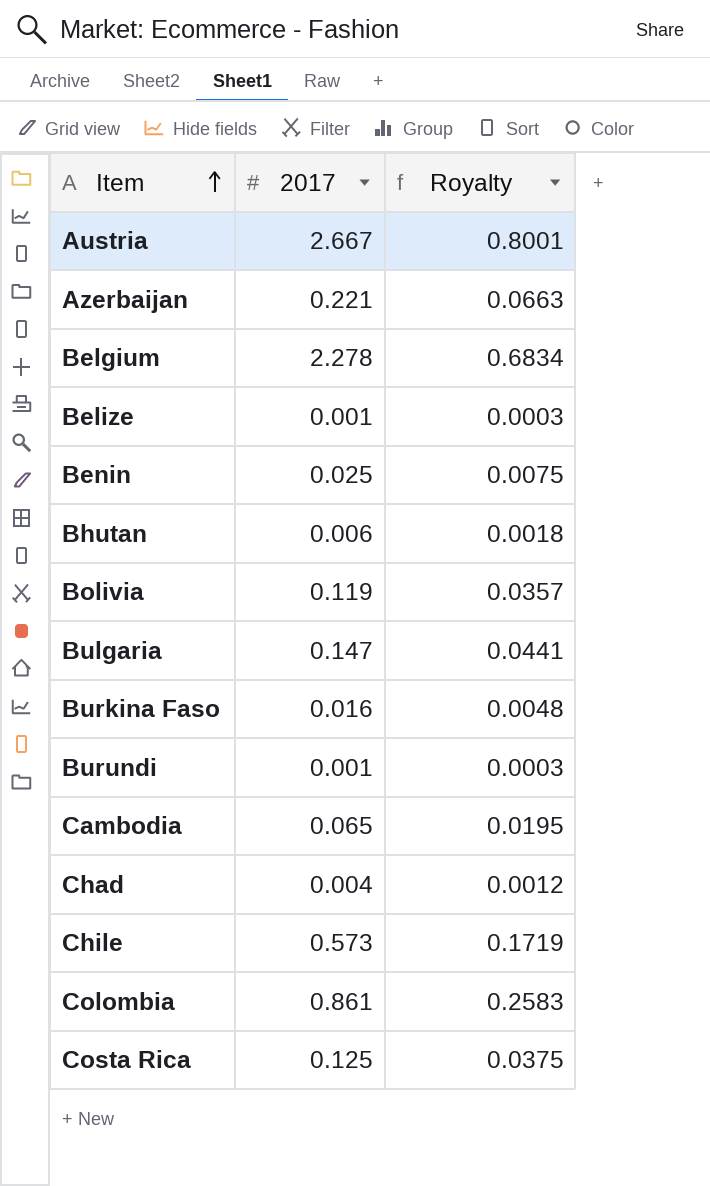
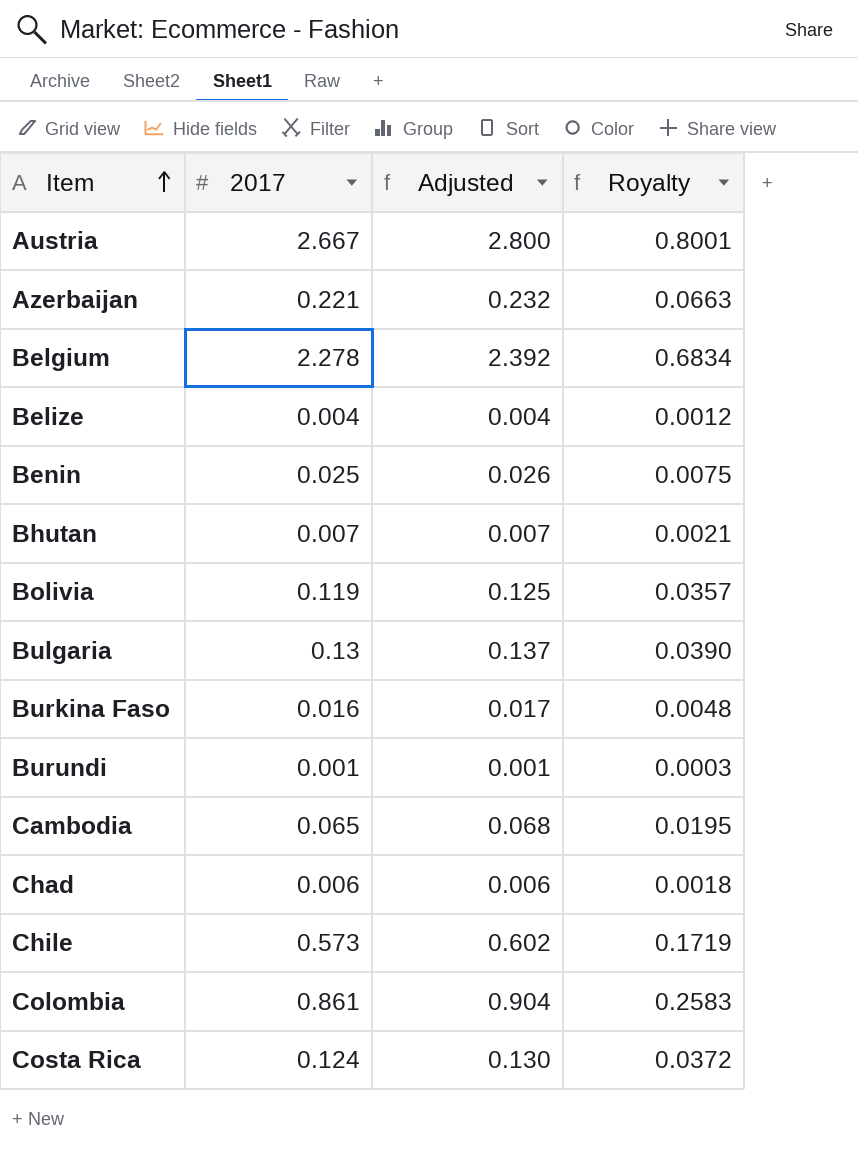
column Adjusted | formula: none -> [2017] * 1.05
Belize | 2017: 0.001 -> 0.004
Belize | Royalty: 0.0003 -> 0.0012
Bhutan | 2017: 0.006 -> 0.007
Bhutan | Royalty: 0.0018 -> 0.0021
Bulgaria | 2017: 0.147 -> 0.13
Bulgaria | Royalty: 0.0441 -> 0.0390
Chad | 2017: 0.004 -> 0.006
Chad | Royalty: 0.0012 -> 0.0018
Costa Rica | 2017: 0.125 -> 0.124
Costa Rica | Royalty: 0.0375 -> 0.0372

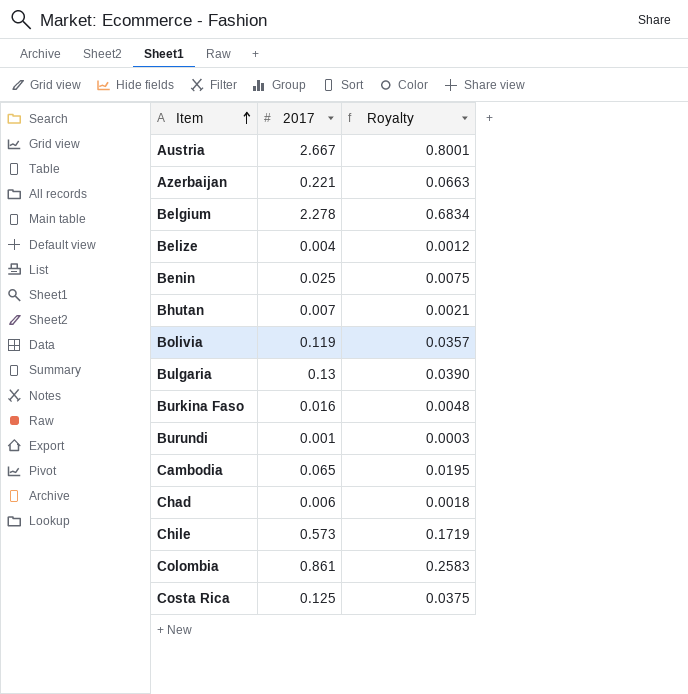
column Adjusted | formula: [2017] * 1.05 -> none
Costa Rica | 2017: 0.124 -> 0.125
Costa Rica | Royalty: 0.0372 -> 0.0375

